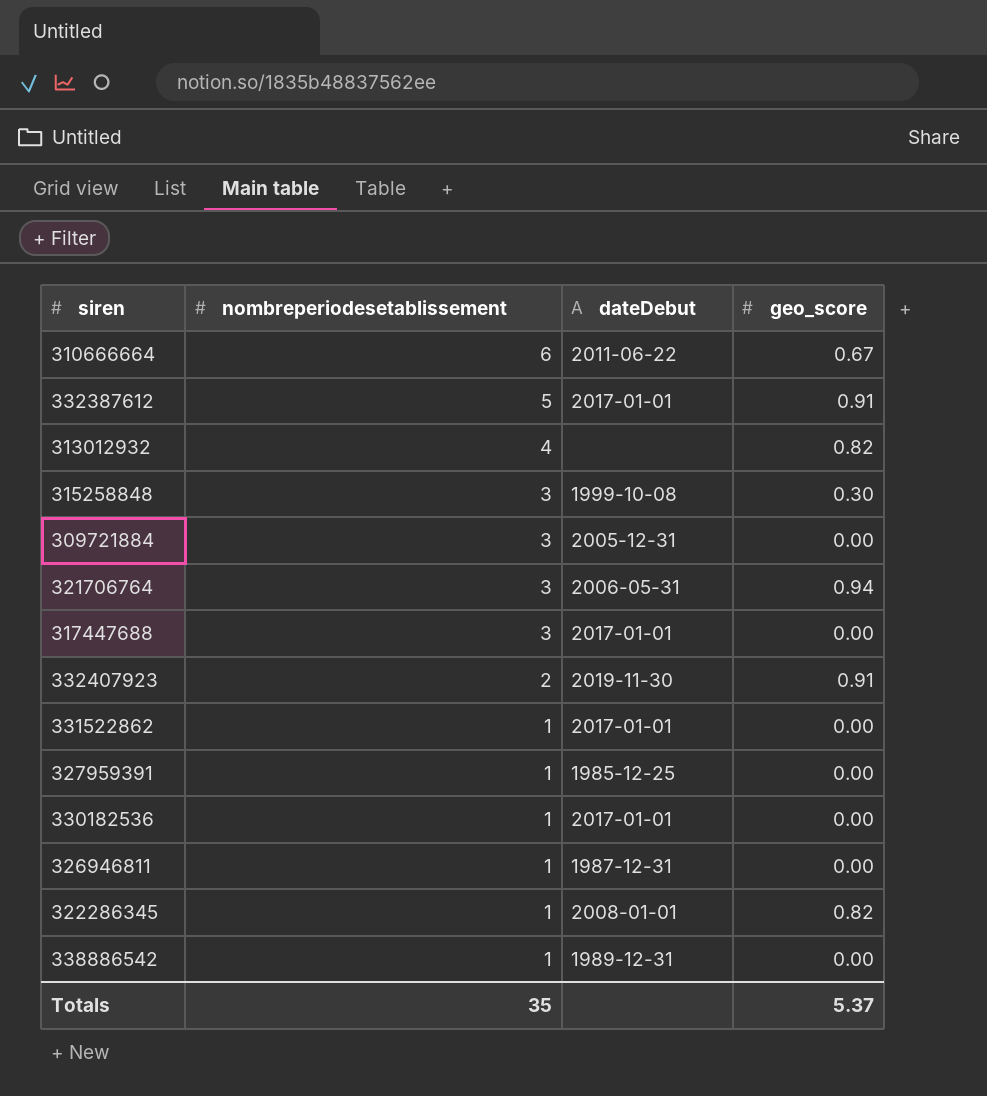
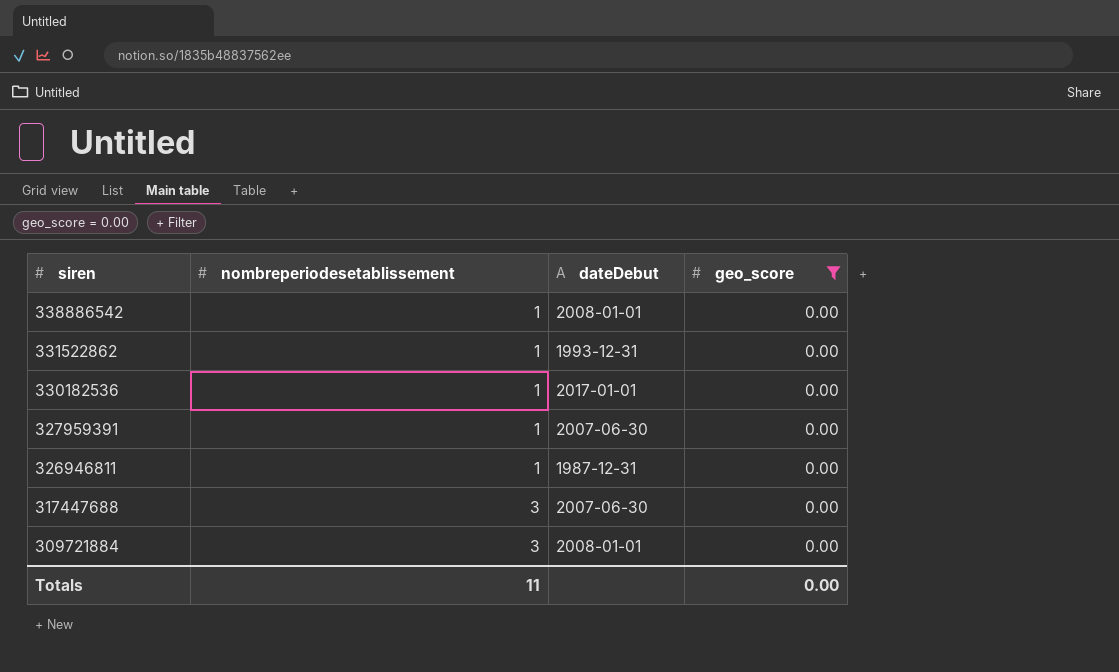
filter: none -> geo_score = 0.00
row order: nombreperiodesetablissement descending -> siren descending
338886542 | dateDebut: 1989-12-31 -> 2008-01-01
331522862 | dateDebut: 2017-01-01 -> 1993-12-31
327959391 | dateDebut: 1985-12-25 -> 2007-06-30
317447688 | dateDebut: 2017-01-01 -> 2007-06-30
309721884 | dateDebut: 2005-12-31 -> 2008-01-01
Totals | nombreperiodesetablissement: 35 -> 11
Totals | geo_score: 5.37 -> 0.00

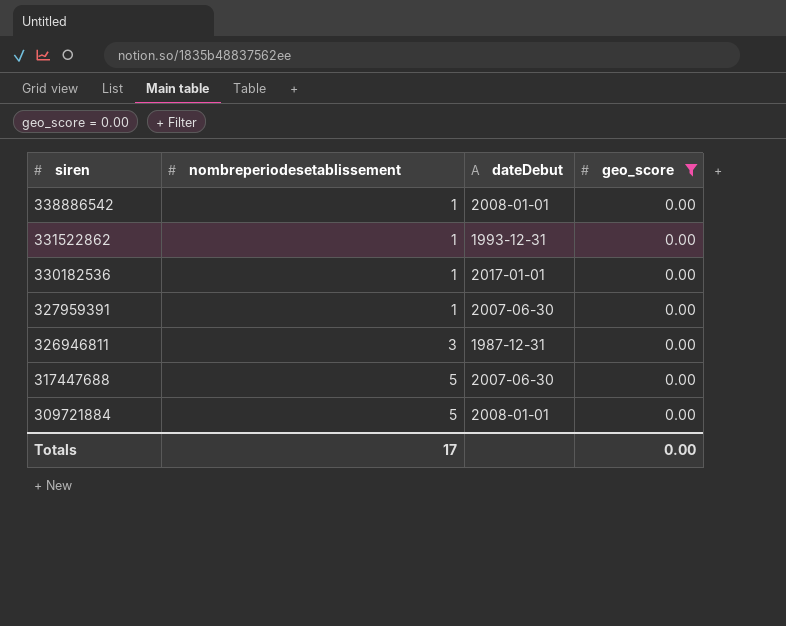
326946811 | nombreperiodesetablissement: 1 -> 3
317447688 | nombreperiodesetablissement: 3 -> 5
309721884 | nombreperiodesetablissement: 3 -> 5
Totals | nombreperiodesetablissement: 11 -> 17

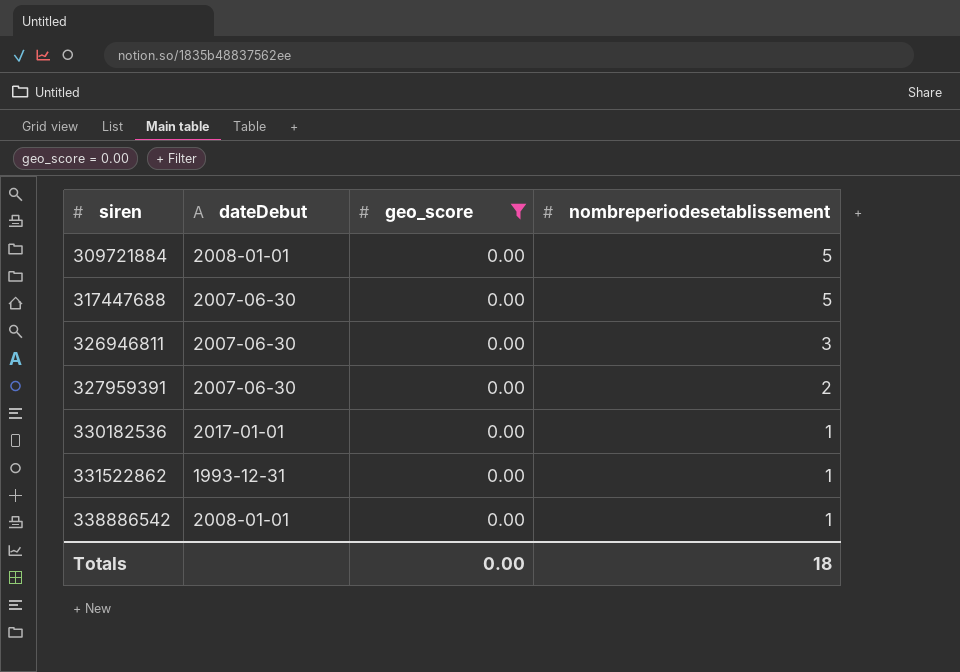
row order: siren descending -> siren ascending
column nombreperiodesetablissement | position: 2 -> 4
326946811 | dateDebut: 1987-12-31 -> 2007-06-30
327959391 | nombreperiodesetablissement: 1 -> 2
Totals | nombreperiodesetablissement: 17 -> 18

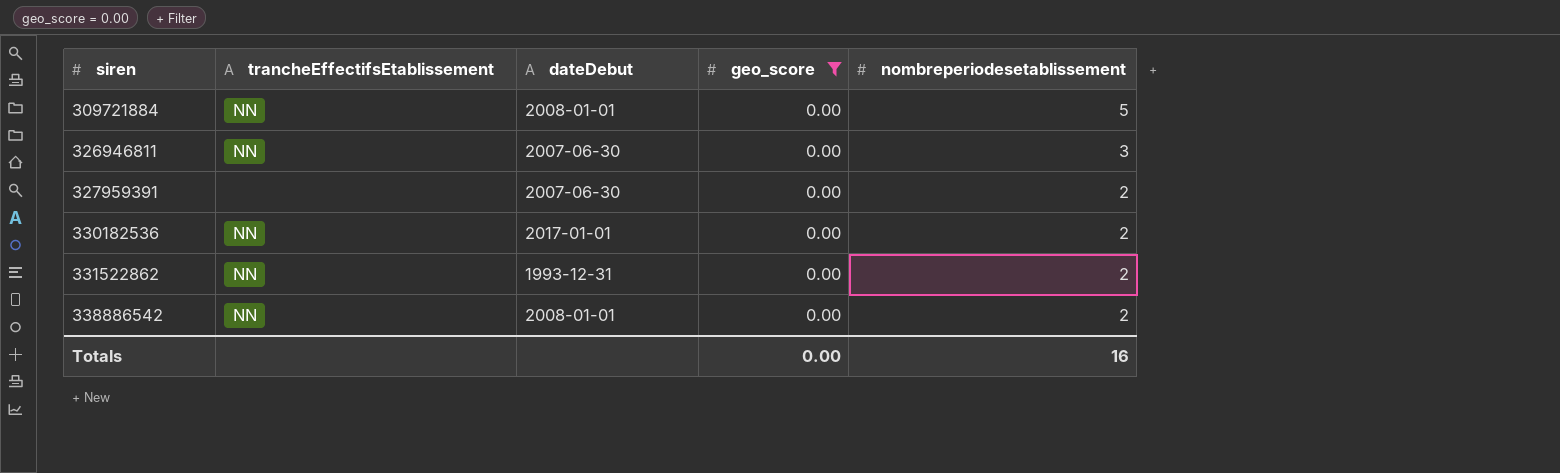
column trancheEffectifsEtablissement | position: none -> 2
row 317447688: 2007-06-30 | 0.00 | 5 -> none
330182536 | nombreperiodesetablissement: 1 -> 2
331522862 | nombreperiodesetablissement: 1 -> 2
338886542 | nombreperiodesetablissement: 1 -> 2
Totals | nombreperiodesetablissement: 18 -> 16

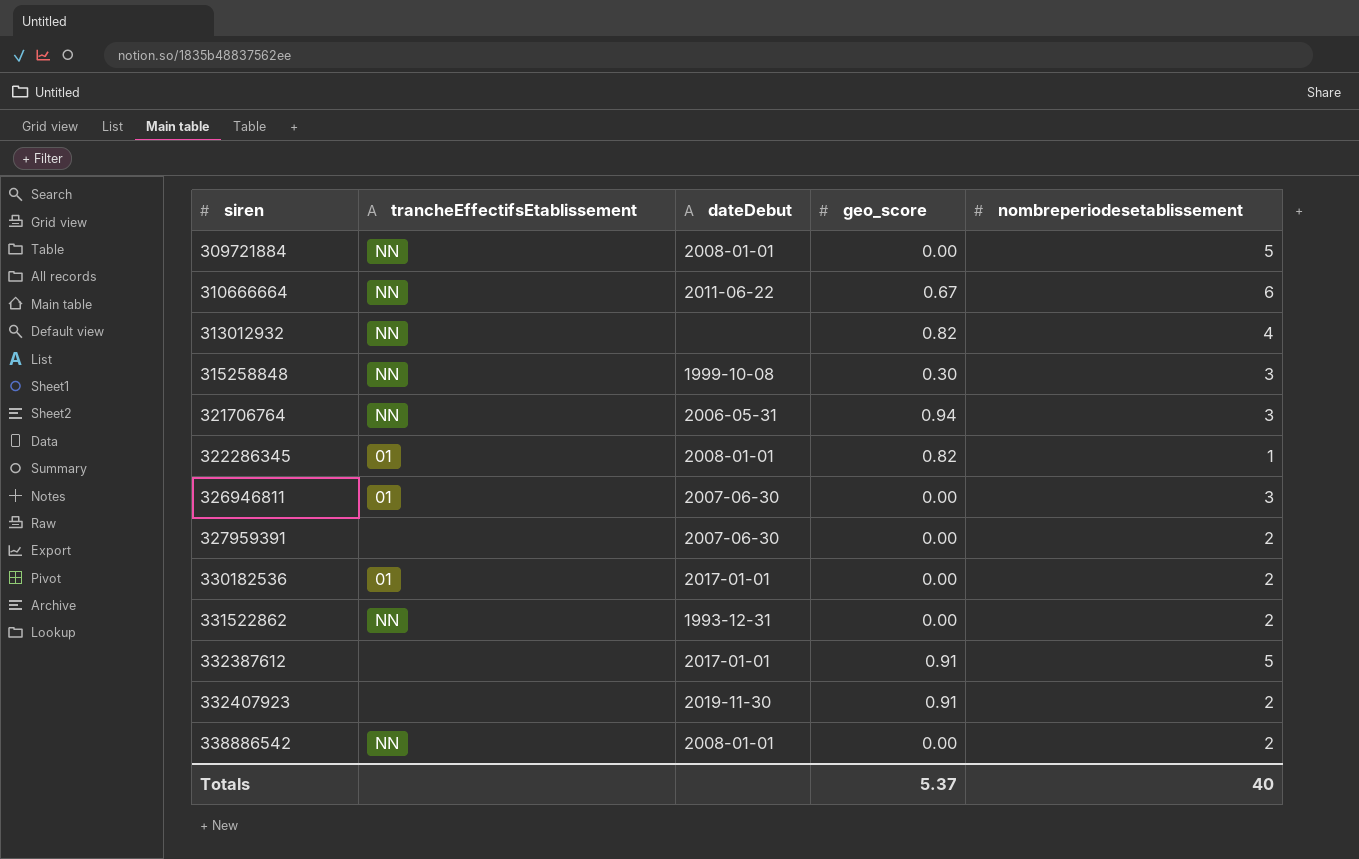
filter: geo_score = 0.00 -> none
326946811 | trancheEffectifsEtablissement: NN -> 01
330182536 | trancheEffectifsEtablissement: NN -> 01
Totals | geo_score: 0.00 -> 5.37
Totals | nombreperiodesetablissement: 16 -> 40

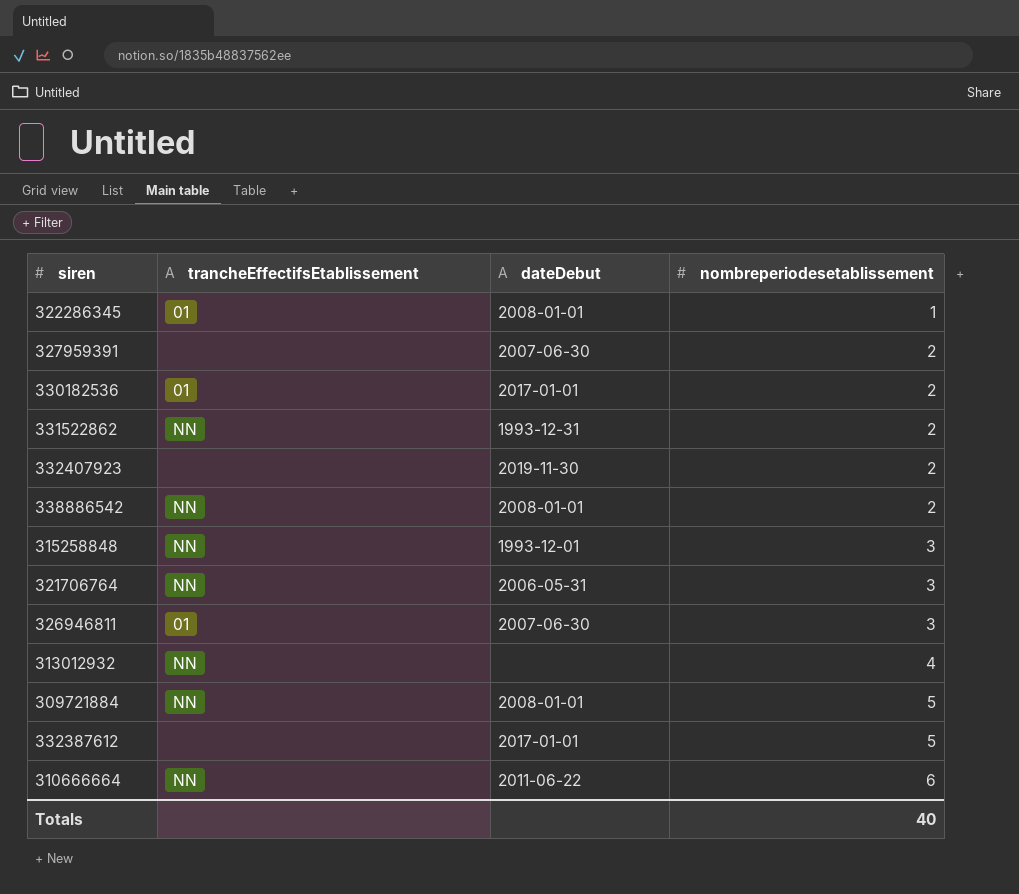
row order: siren ascending -> nombreperiodesetablissement ascending
column geo_score | position: 4 -> none
315258848 | dateDebut: 1999-10-08 -> 1993-12-01

